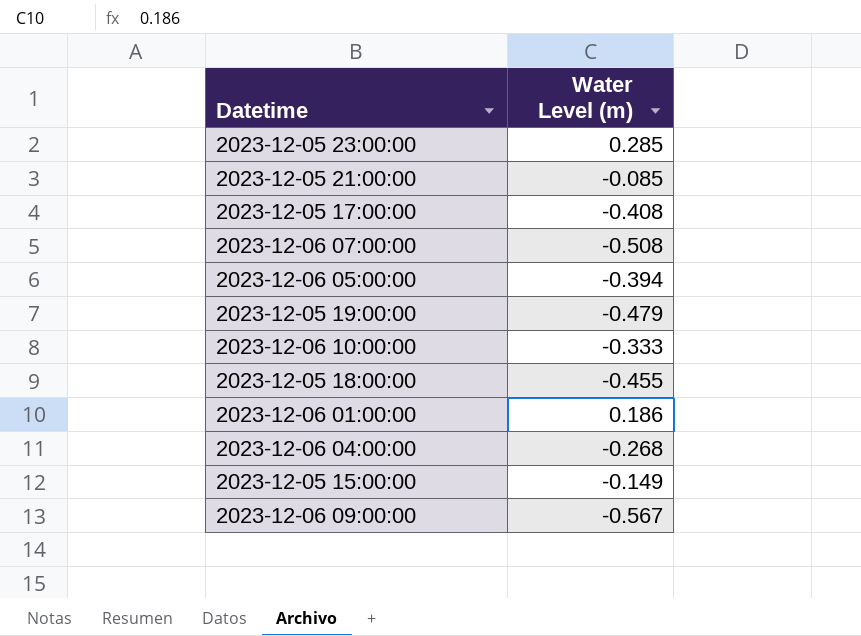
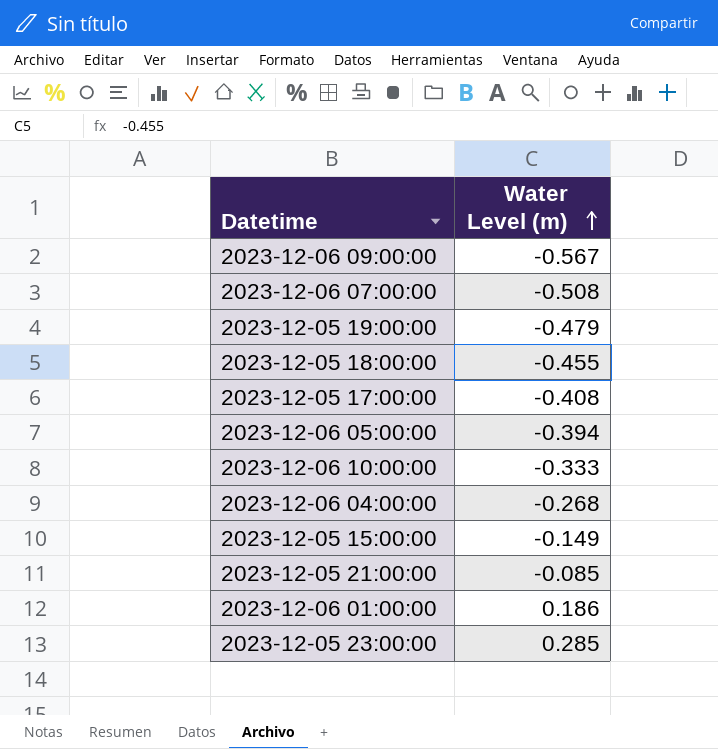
row order: none -> Water Level (m) ascending

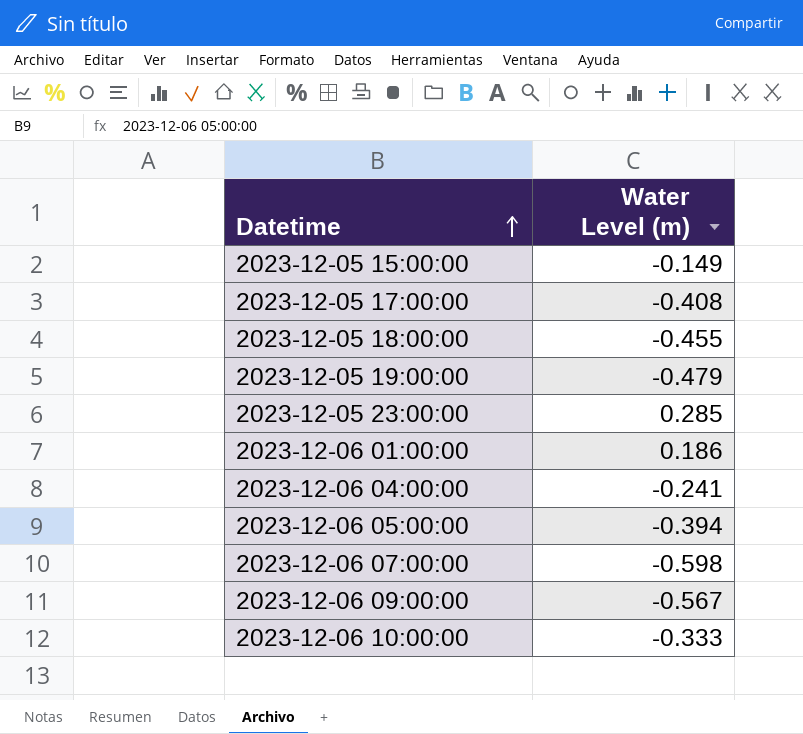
row order: Water Level (m) ascending -> Datetime ascending
row 2023-12-05 21:00:00: -0.085 -> none
2023-12-06 04:00:00 | Water Level (m): -0.268 -> -0.241
2023-12-06 07:00:00 | Water Level (m): -0.508 -> -0.598

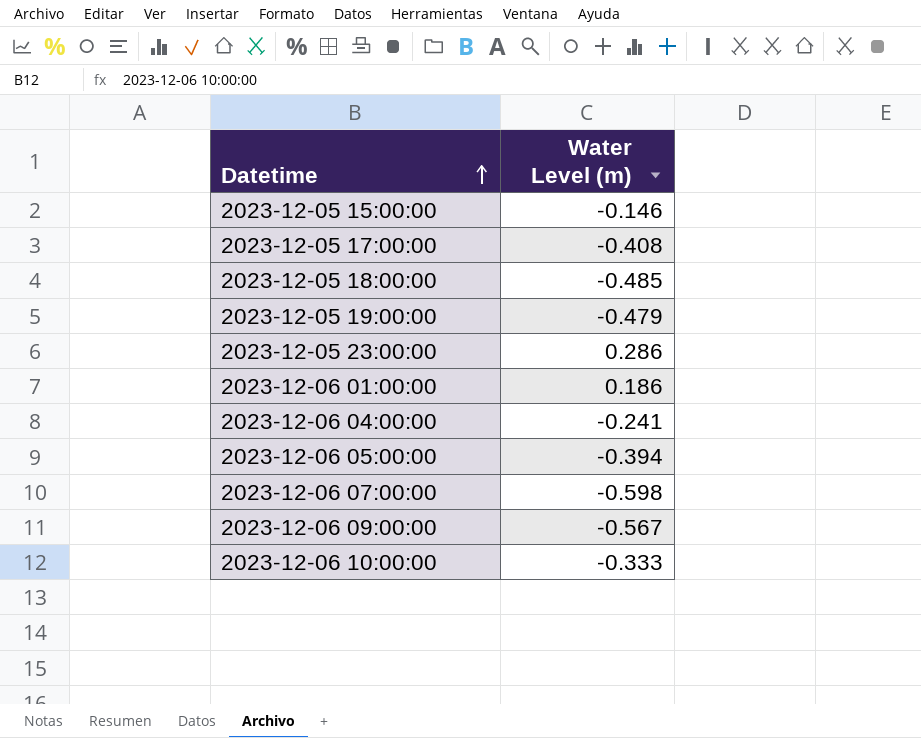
2023-12-05 15:00:00 | Water Level (m): -0.149 -> -0.146
2023-12-05 18:00:00 | Water Level (m): -0.455 -> -0.485
2023-12-05 23:00:00 | Water Level (m): 0.285 -> 0.286

